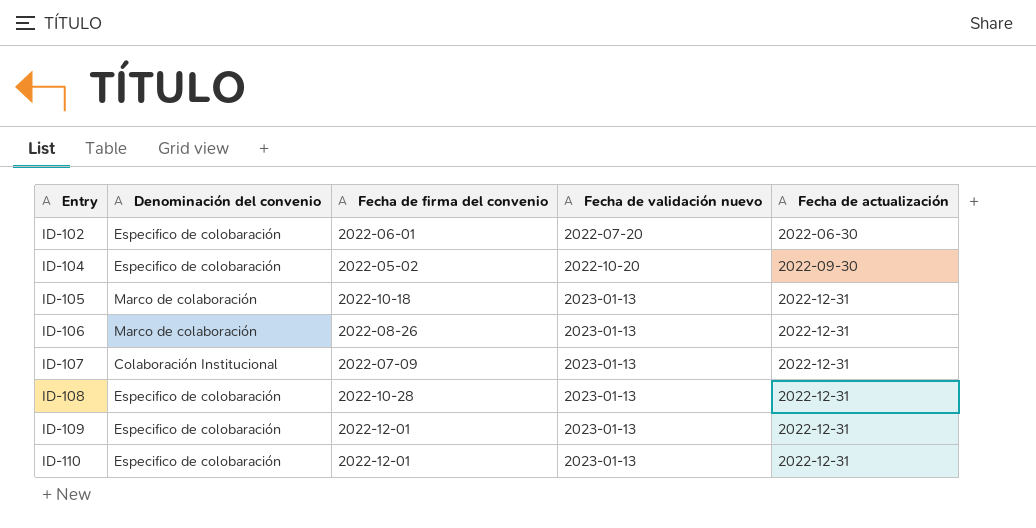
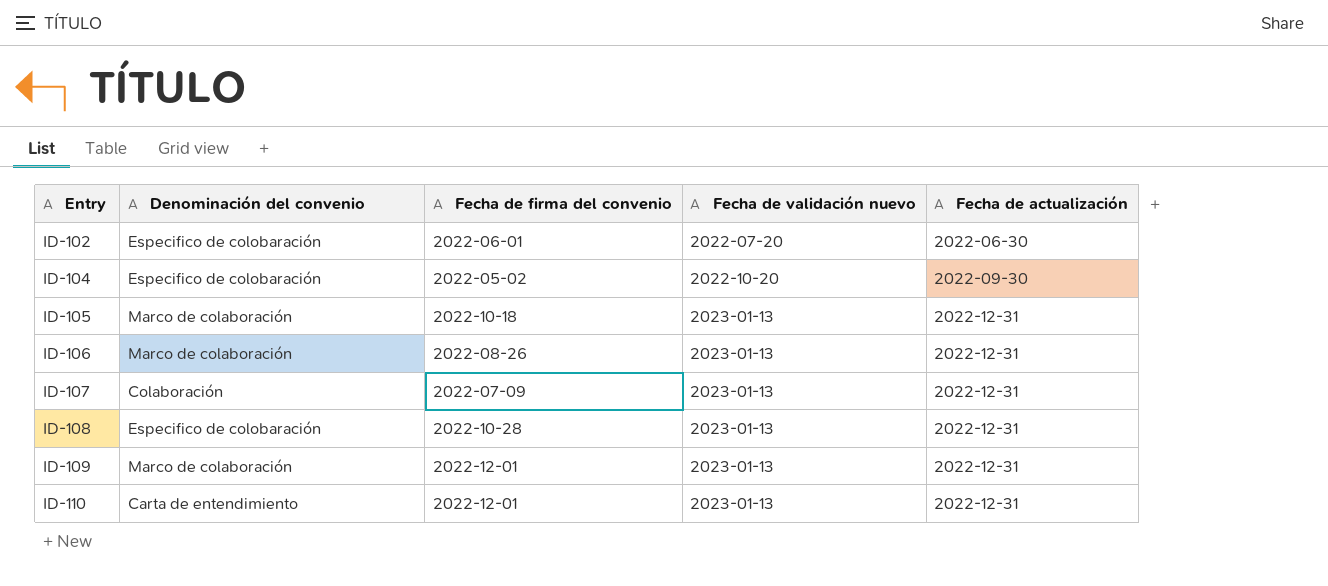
ID-107 | Denominación del convenio: Colaboración Institucional -> Colaboración
ID-109 | Denominación del convenio: Especifico de colobaración -> Marco de colaboración
ID-110 | Denominación del convenio: Especifico de colobaración -> Carta de entendimiento

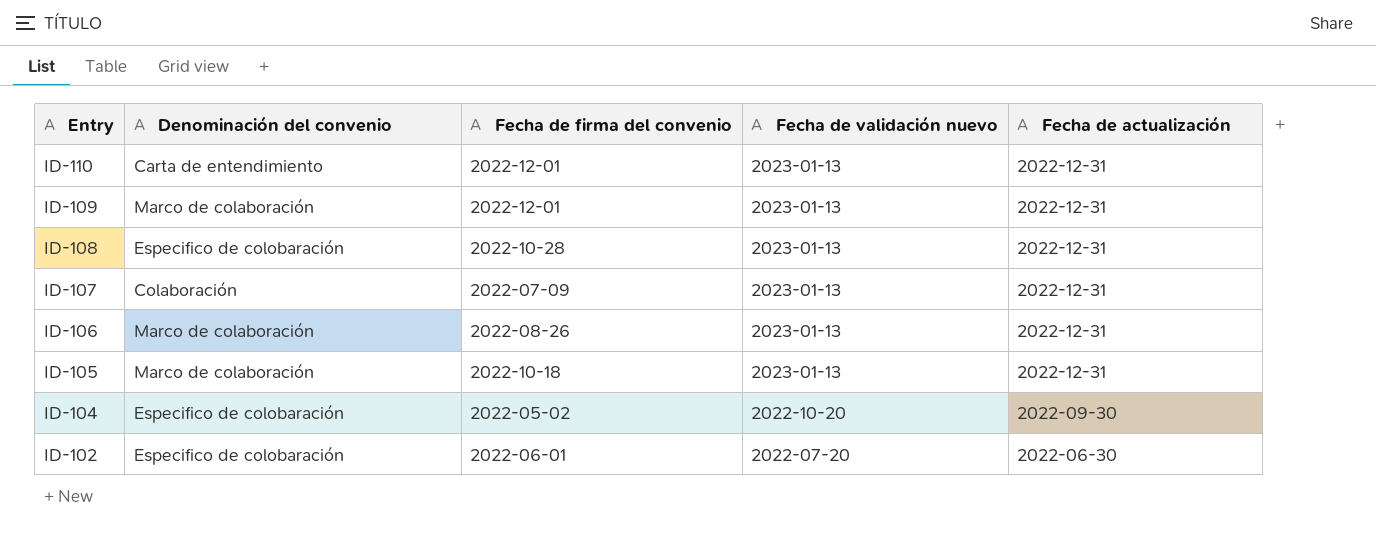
row order: Entry ascending -> Entry descending

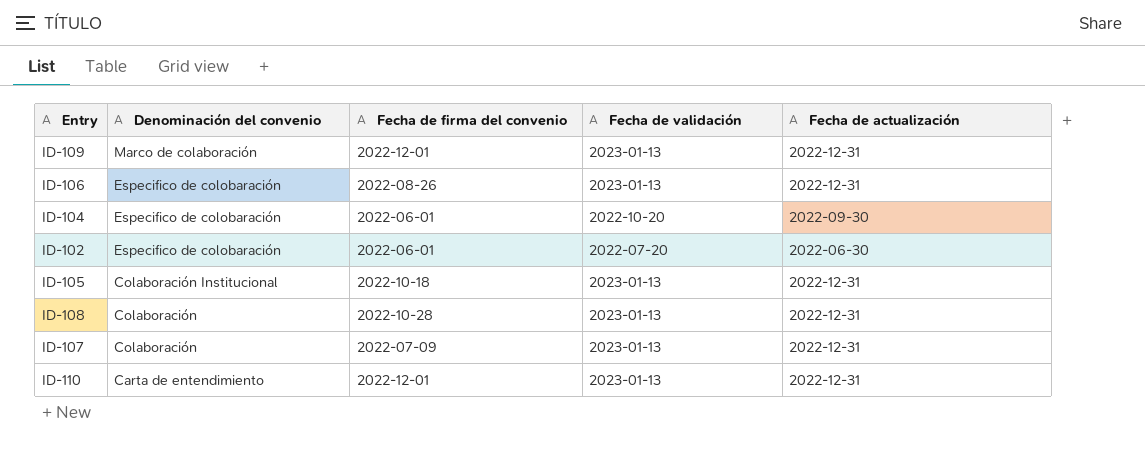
row order: Entry descending -> Denominación del convenio descending
column name: Fecha de validación nuevo -> Fecha de validación
ID-106 | Denominación del convenio: Marco de colaboración -> Especifico de colobaración
ID-104 | Fecha de firma del convenio: 2022-05-02 -> 2022-06-01
ID-105 | Denominación del convenio: Marco de colaboración -> Colaboración Institucional
ID-108 | Denominación del convenio: Especifico de colobaración -> Colaboración

